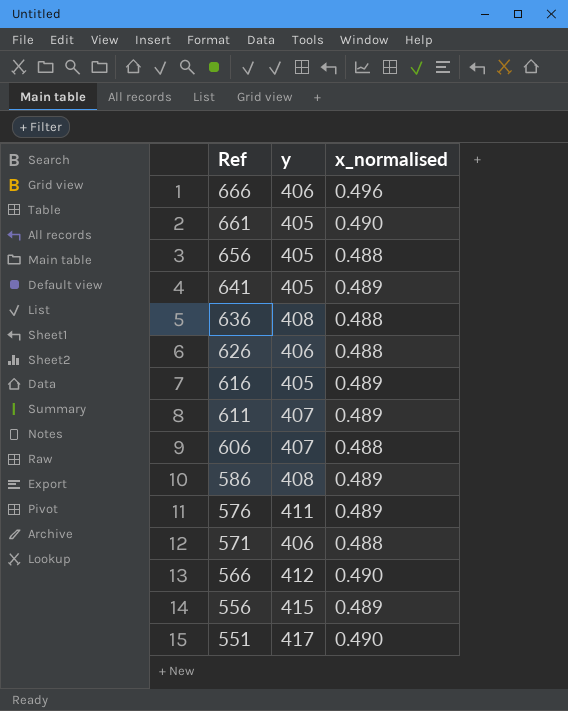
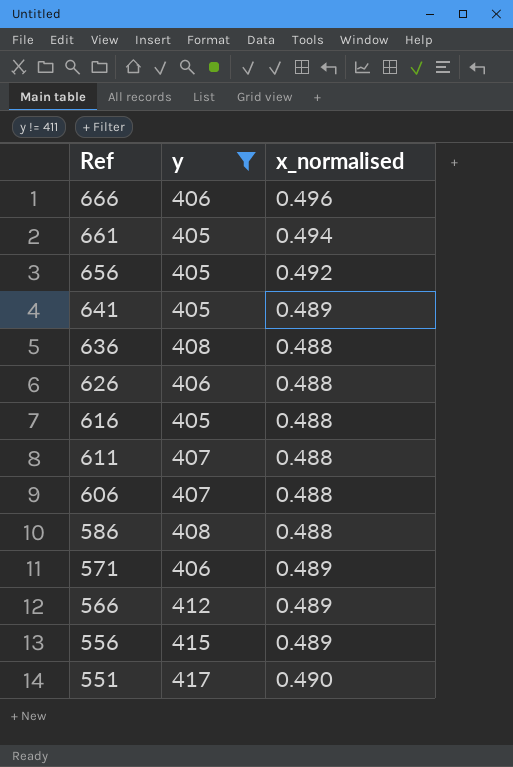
filter: none -> y != 411
661 | x_normalised: 0.490 -> 0.494
656 | x_normalised: 0.488 -> 0.492
616 | x_normalised: 0.489 -> 0.488
611 | x_normalised: 0.489 -> 0.488
586 | x_normalised: 0.489 -> 0.488
571 | x_normalised: 0.488 -> 0.489
566 | x_normalised: 0.490 -> 0.489

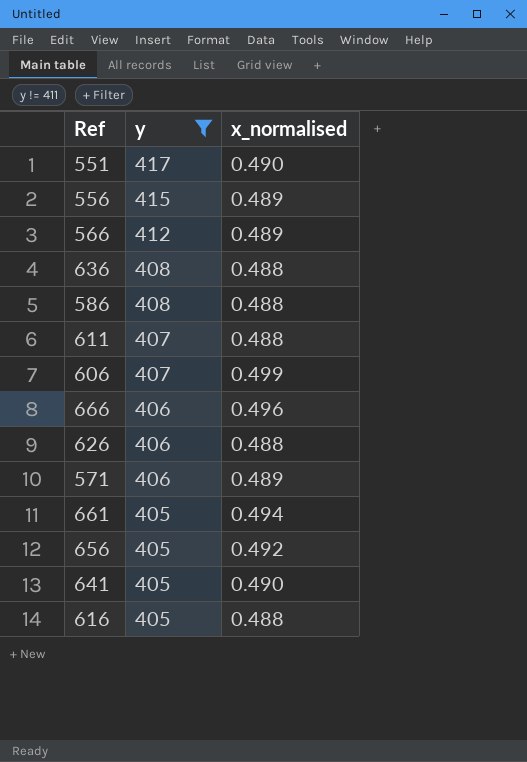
row order: Ref descending -> y descending
606 | x_normalised: 0.488 -> 0.499
641 | x_normalised: 0.489 -> 0.490

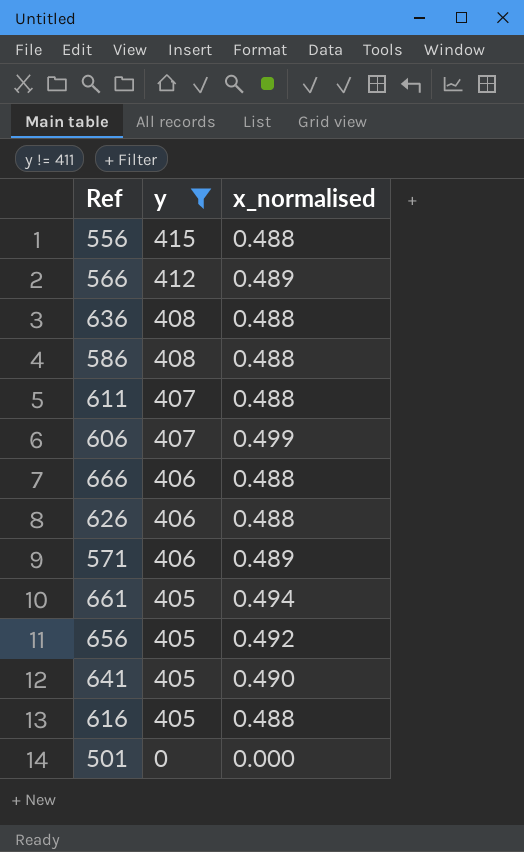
row 551: 417 | 0.490 -> none
556 | x_normalised: 0.489 -> 0.488
666 | x_normalised: 0.496 -> 0.488
row 501: none -> 0 | 0.000

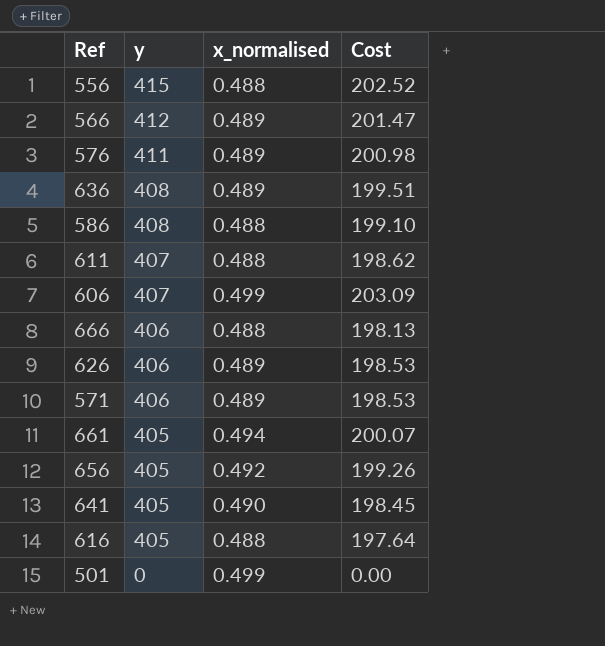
filter: y != 411 -> none
column Cost | formula: none -> [y] * [x_normalised]
636 | x_normalised: 0.488 -> 0.489
626 | x_normalised: 0.488 -> 0.489
501 | x_normalised: 0.000 -> 0.499

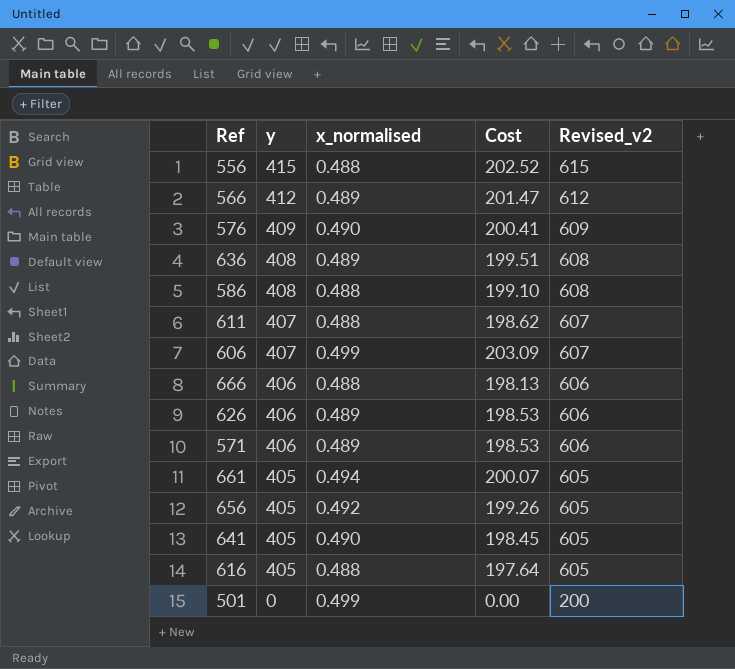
column Revised_v2 | formula: none -> [y] + 200
576 | y: 411 -> 409
576 | x_normalised: 0.489 -> 0.490
576 | Cost: 200.98 -> 200.41

